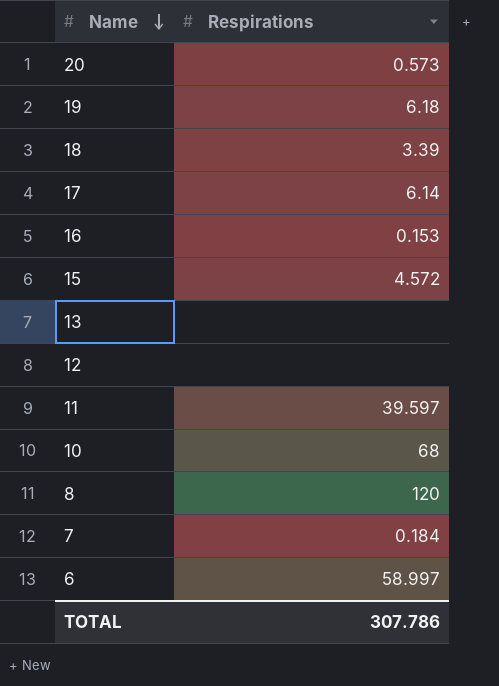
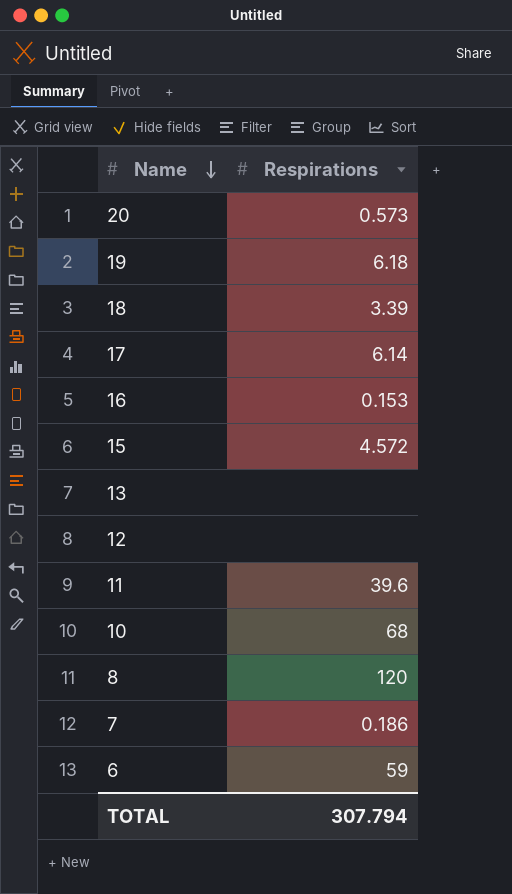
11 | Respirations: 39.597 -> 39.6
7 | Respirations: 0.184 -> 0.186
6 | Respirations: 58.997 -> 59
TOTAL | Respirations: 307.786 -> 307.794

